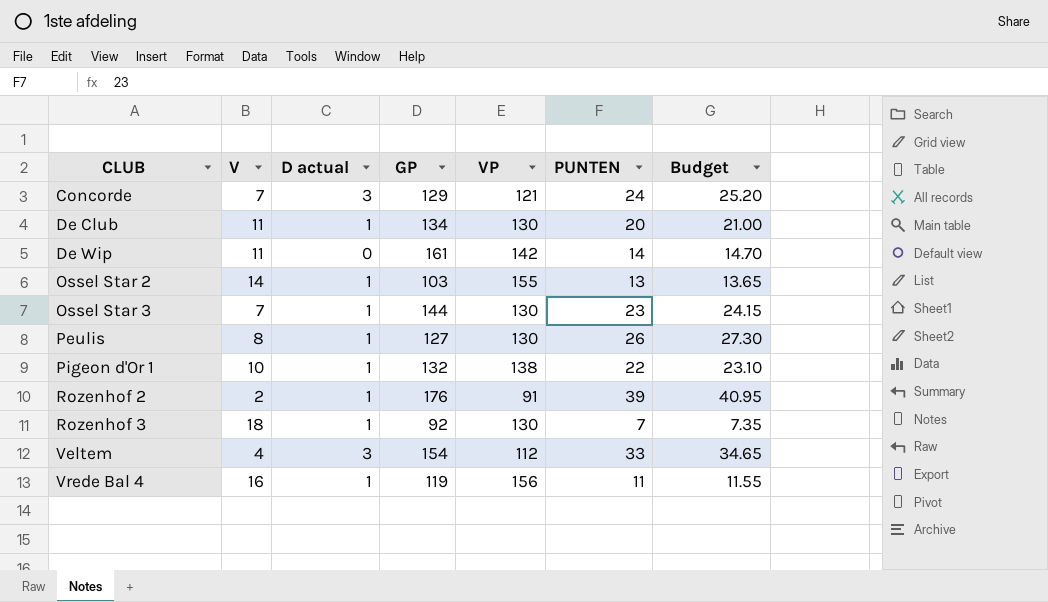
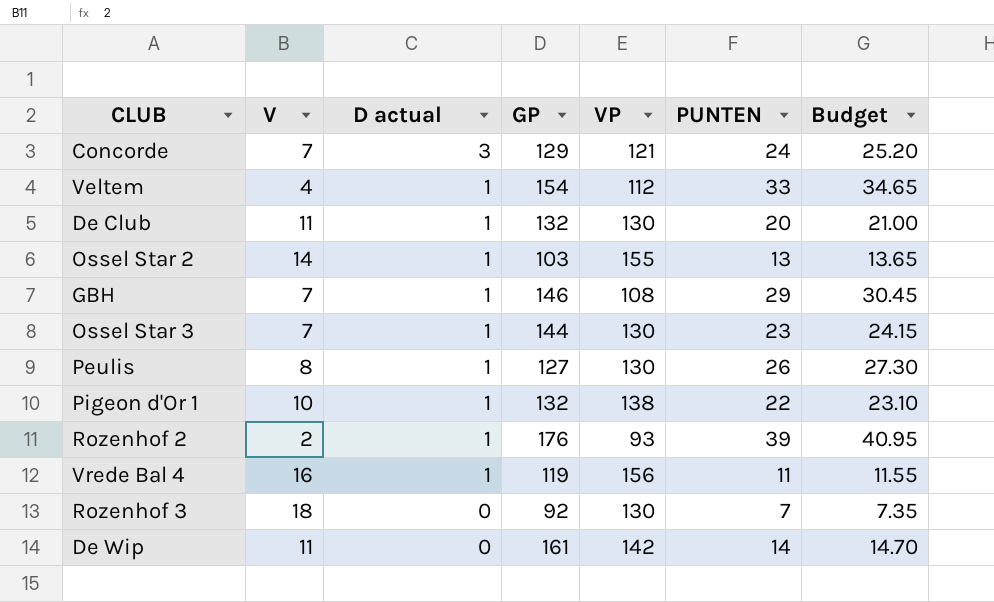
row order: CLUB ascending -> D actual descending
Veltem | D actual: 3 -> 1
De Club | GP: 134 -> 132
row GBH: none -> 7 | 1 | 146 | 108 | 29 | 30.45
Rozenhof 2 | VP: 91 -> 93
Rozenhof 3 | D actual: 1 -> 0

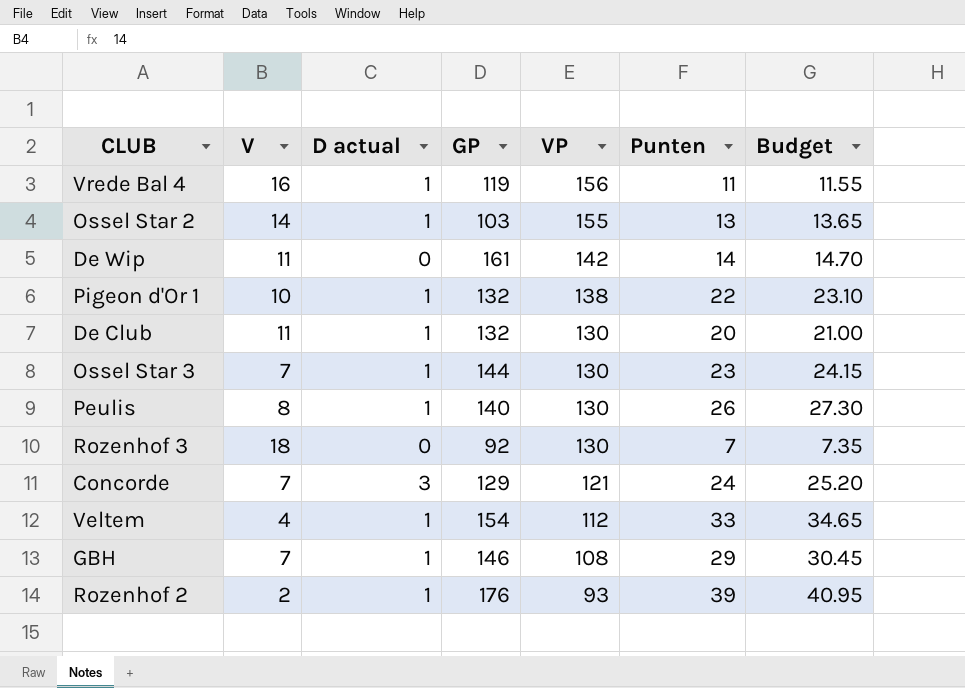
row order: D actual descending -> VP descending
column name: PUNTEN -> Punten
Peulis | GP: 127 -> 140

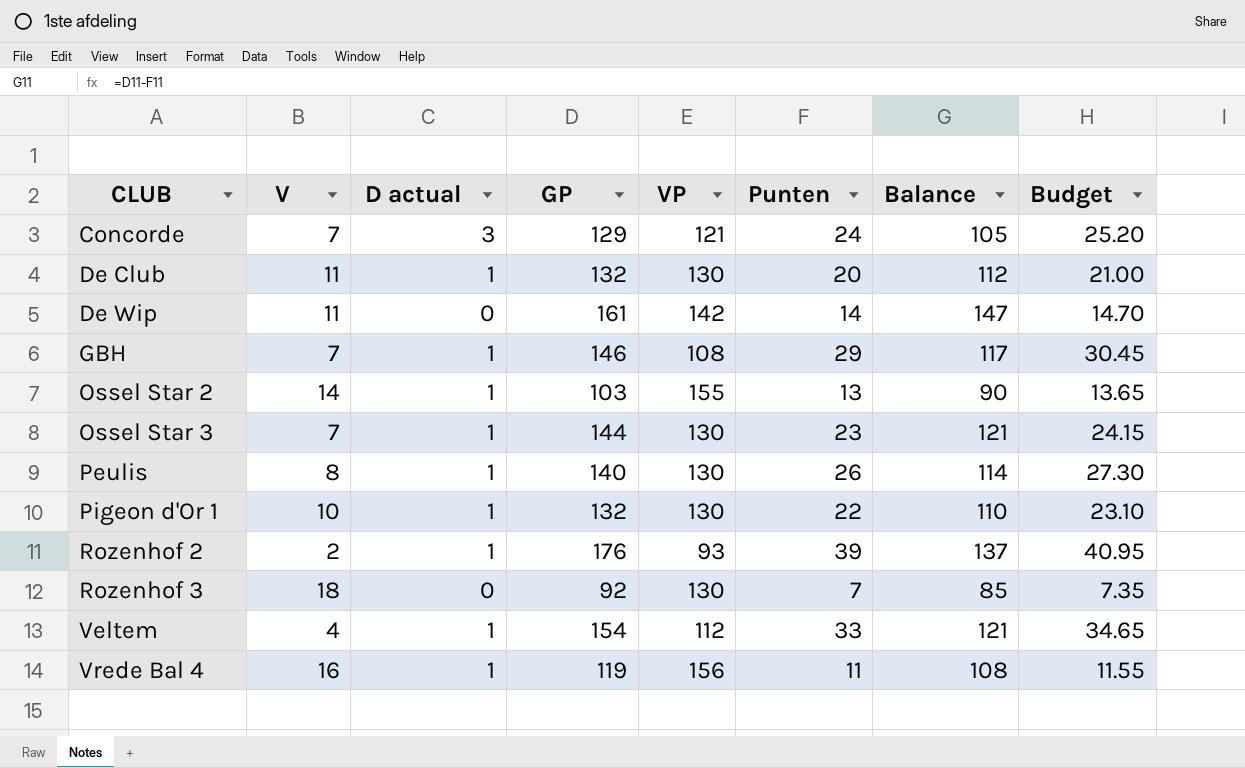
row order: VP descending -> CLUB ascending
column Balance | formula: none -> [GP] - [Punten]
Pigeon d'Or 1 | VP: 138 -> 130

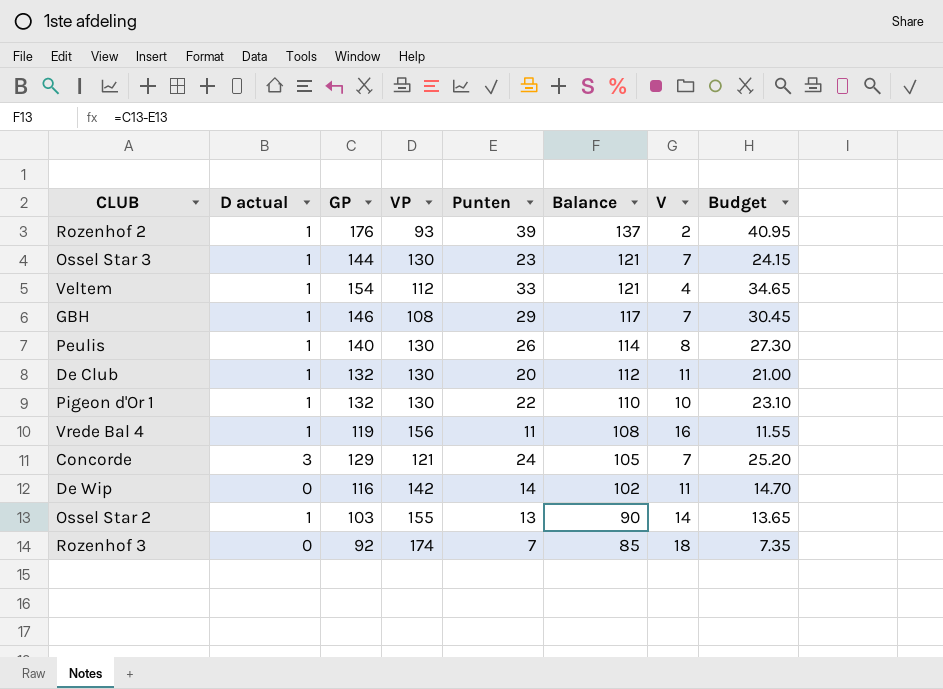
row order: CLUB ascending -> Balance descending
column V | position: 2 -> 7
De Wip | GP: 161 -> 116
De Wip | Balance: 147 -> 102
Rozenhof 3 | VP: 130 -> 174

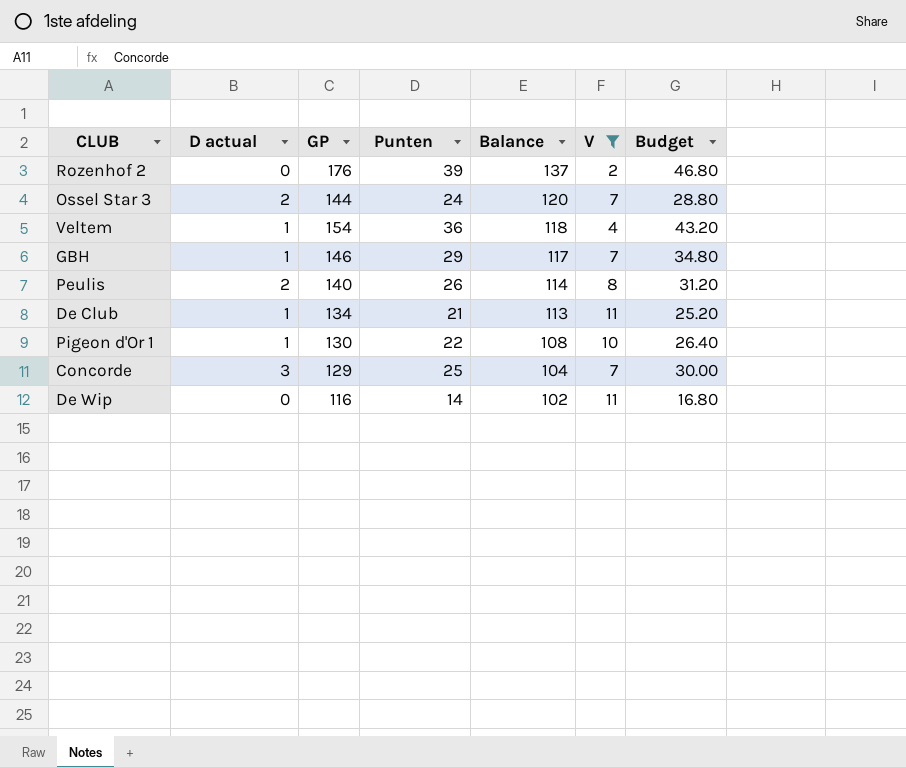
filter: none -> V <= 11
column VP | position: 4 -> none
column Budget | formula: [Punten] * 1.05 -> [Punten] * 1.2
Rozenhof 2 | D actual: 1 -> 0
Ossel Star 3 | D actual: 1 -> 2
Ossel Star 3 | Punten: 23 -> 24
Ossel Star 3 | Balance: 121 -> 120
Veltem | Punten: 33 -> 36
Veltem | Balance: 121 -> 118
Peulis | D actual: 1 -> 2
De Club | GP: 132 -> 134
De Club | Punten: 20 -> 21
De Club | Balance: 112 -> 113
Pigeon d'Or 1 | GP: 132 -> 130
Pigeon d'Or 1 | Balance: 110 -> 108
Concorde | Punten: 24 -> 25
Concorde | Balance: 105 -> 104

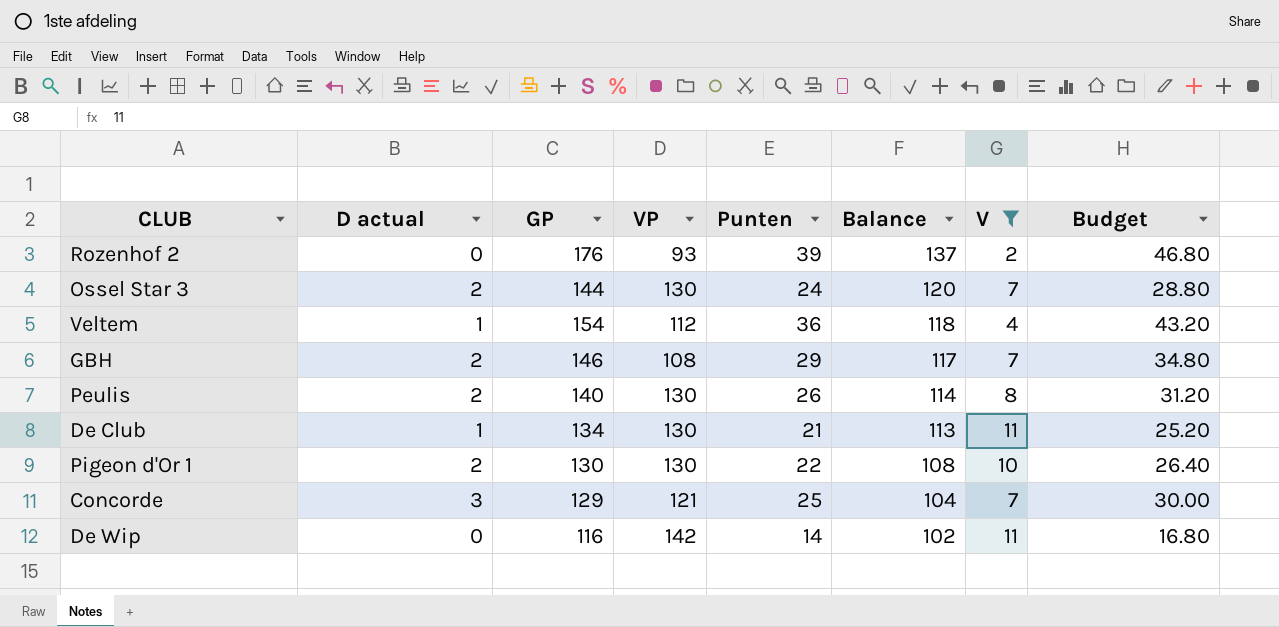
column VP | position: none -> 4
GBH | D actual: 1 -> 2
Pigeon d'Or 1 | D actual: 1 -> 2

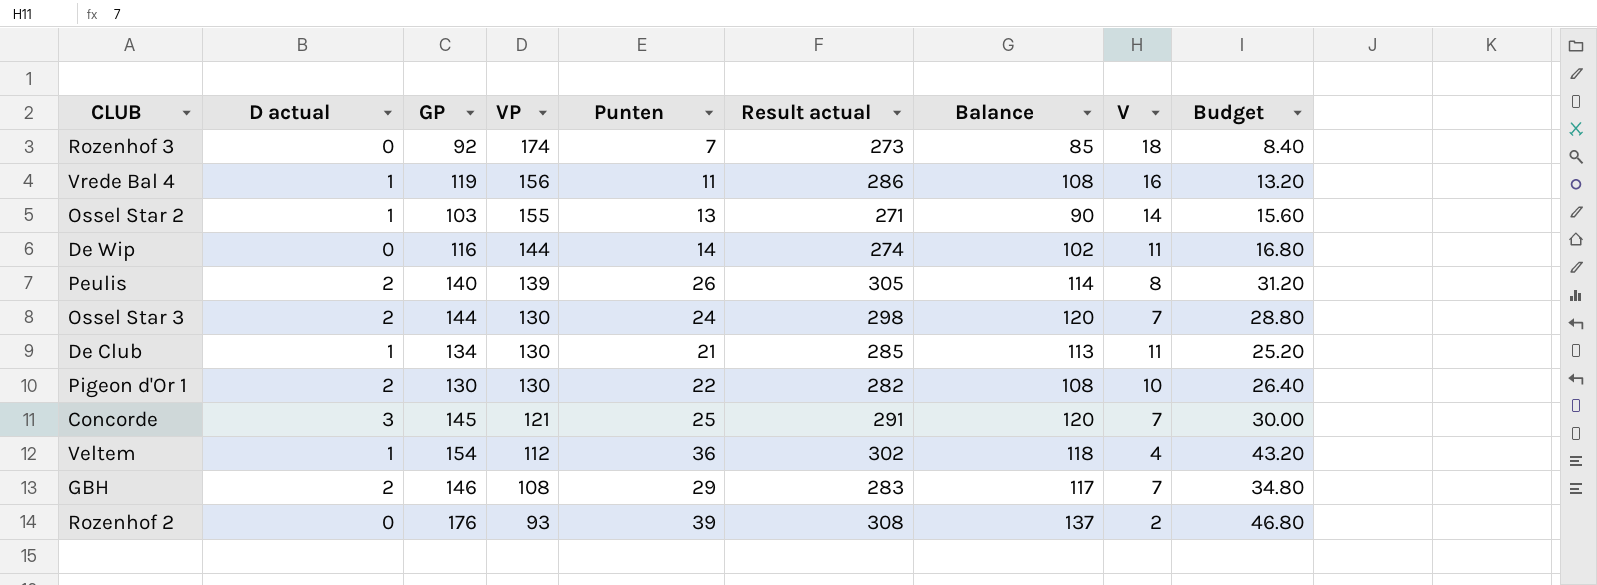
filter: V <= 11 -> none
row order: Balance descending -> VP descending
column Result actual | formula: none -> [GP] + [VP] + [Punten]
De Wip | VP: 142 -> 144
Peulis | VP: 130 -> 139
Concorde | GP: 129 -> 145
Concorde | Balance: 104 -> 120

